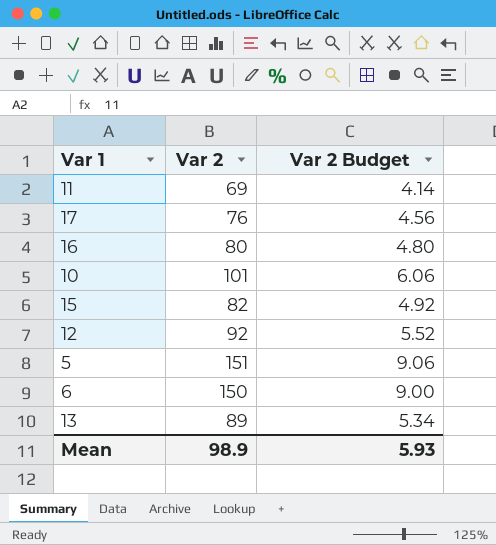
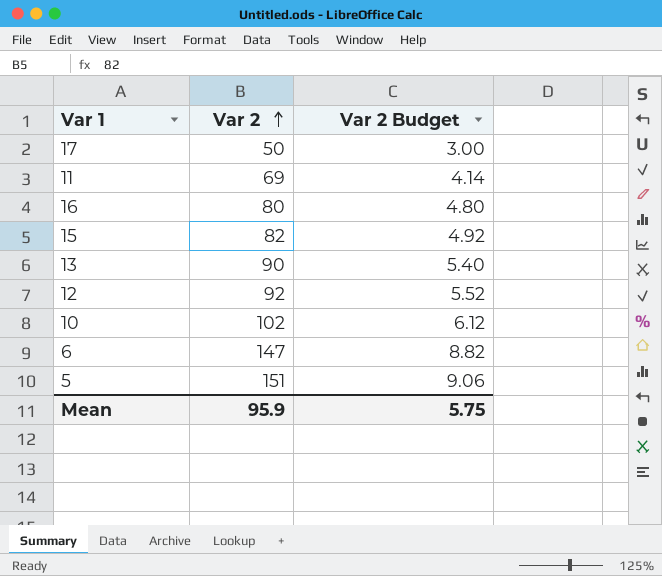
row order: none -> Var 2 ascending
17 | Var 2: 76 -> 50
17 | Var 2 Budget: 4.56 -> 3.00
13 | Var 2: 89 -> 90
13 | Var 2 Budget: 5.34 -> 5.40
10 | Var 2: 101 -> 102
10 | Var 2 Budget: 6.06 -> 6.12
6 | Var 2: 150 -> 147
6 | Var 2 Budget: 9.00 -> 8.82
Mean | Var 2: 98.9 -> 95.9
Mean | Var 2 Budget: 5.93 -> 5.75

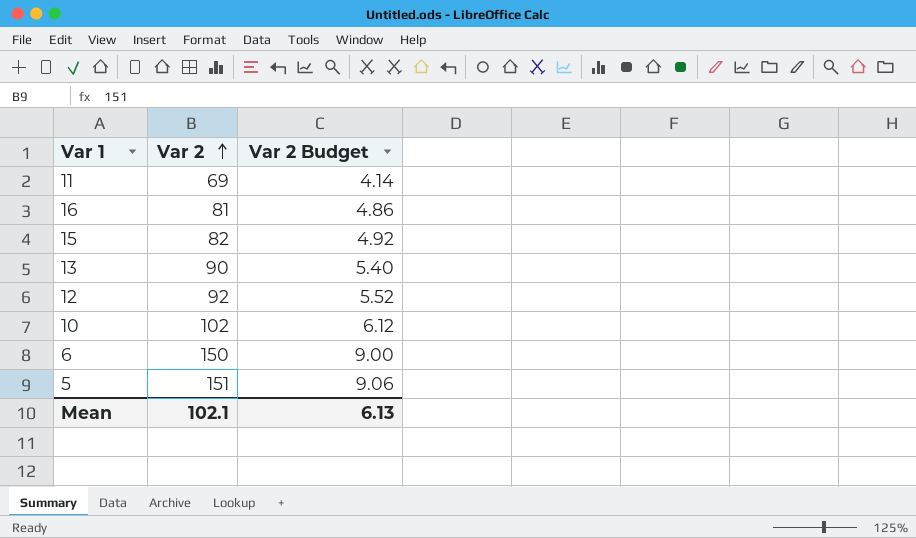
row 17: 50 | 3.00 -> none
16 | Var 2: 80 -> 81
16 | Var 2 Budget: 4.80 -> 4.86
6 | Var 2: 147 -> 150
6 | Var 2 Budget: 8.82 -> 9.00
Mean | Var 2: 95.9 -> 102.1
Mean | Var 2 Budget: 5.75 -> 6.13

